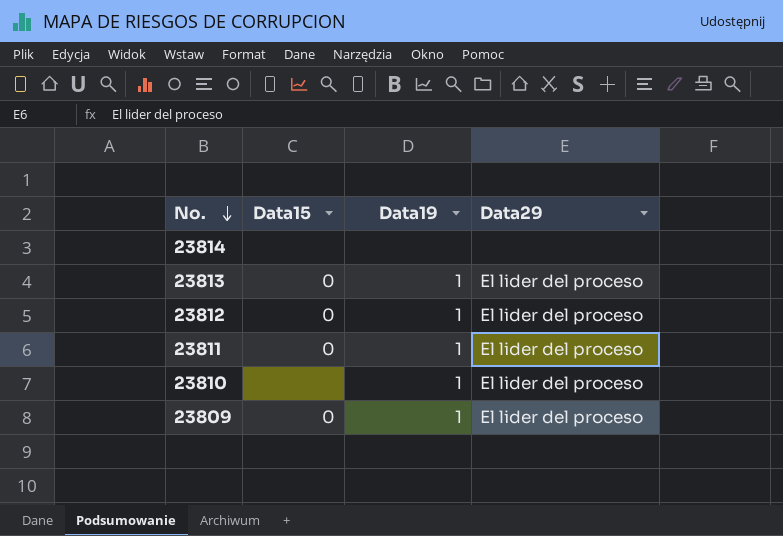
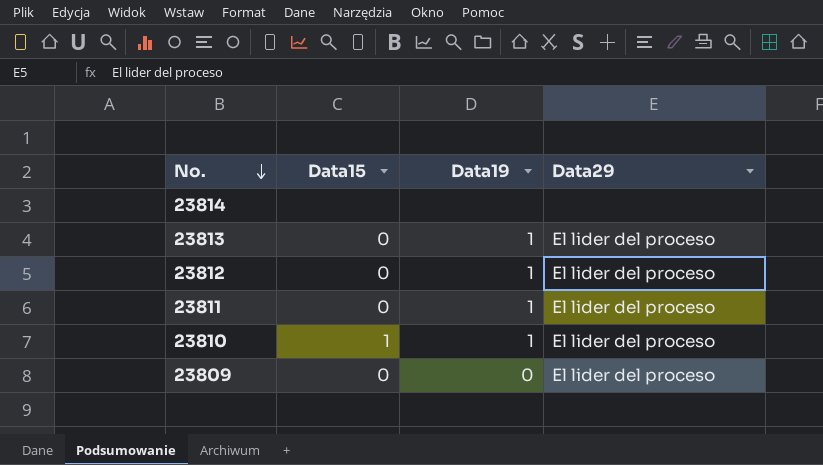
23810 | Data15: none -> 1
23809 | Data19: 1 -> 0

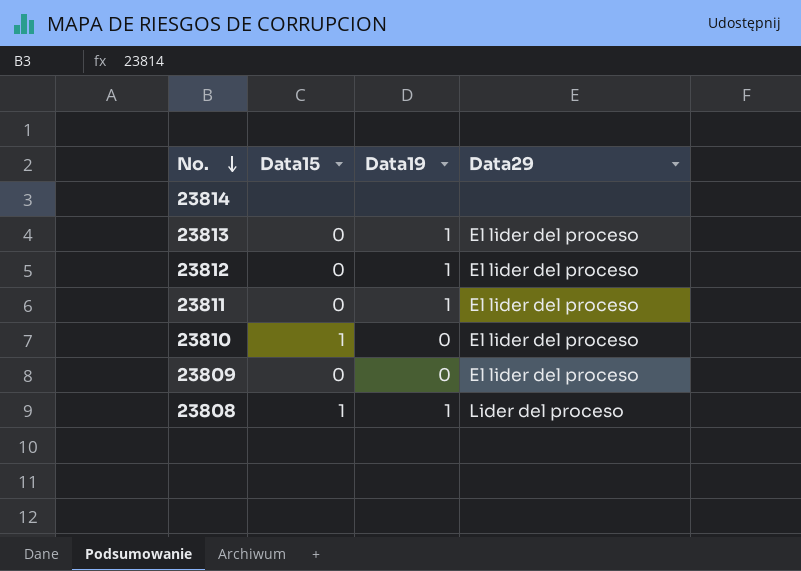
23810 | Data19: 1 -> 0
row 23808: none -> 1 | 1 | Lider del proceso

